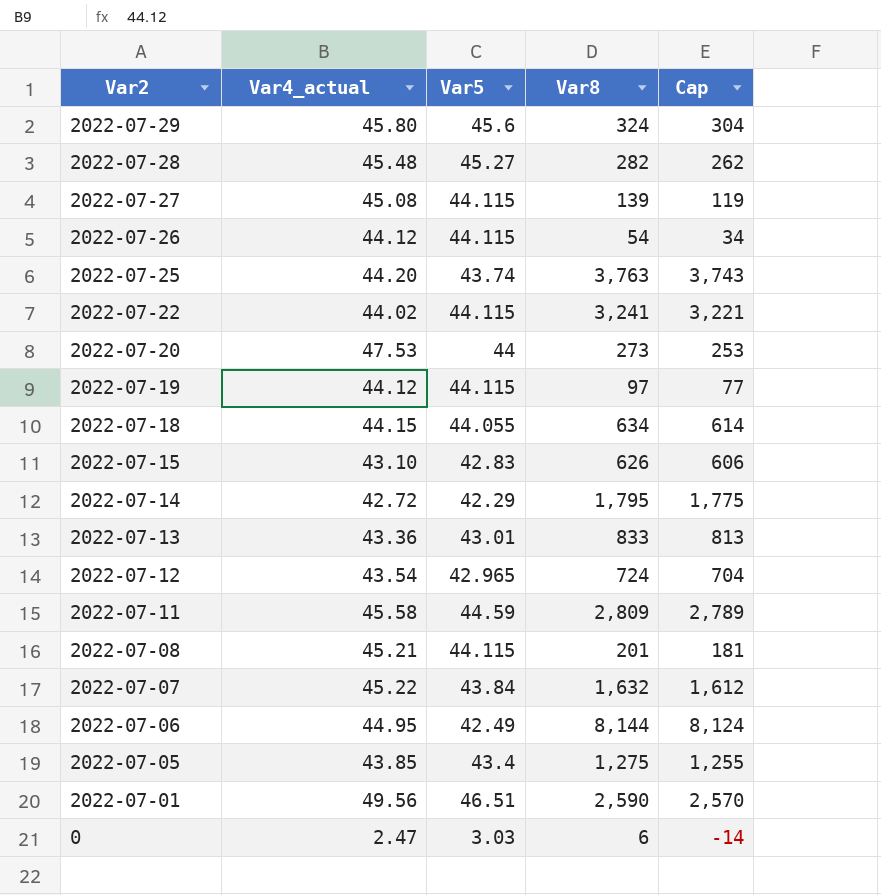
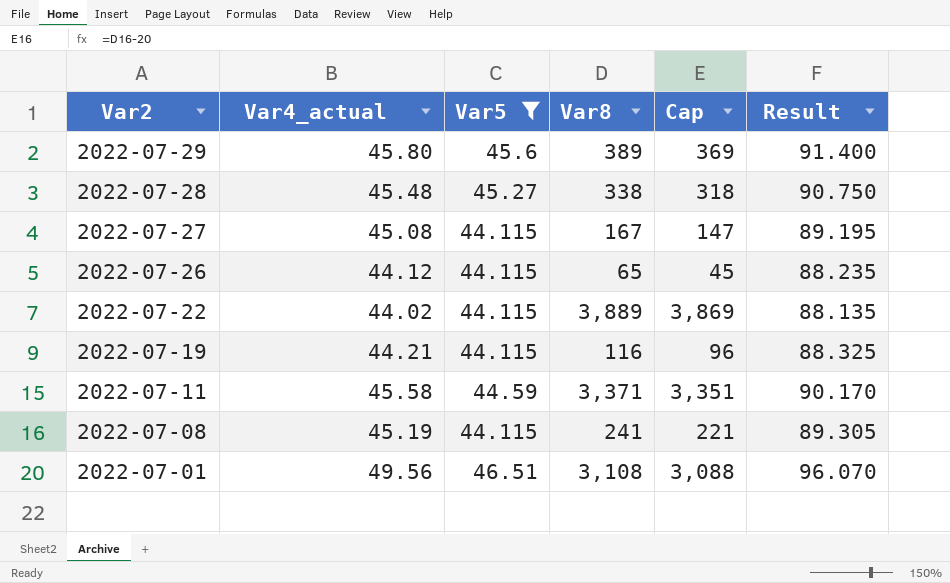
filter: none -> Var5 >= 44.115
column Result | formula: none -> [Var4_actual] + [Var5]
2022-07-29 | Var8: 324 -> 389
2022-07-29 | Cap: 304 -> 369
2022-07-28 | Var8: 282 -> 338
2022-07-28 | Cap: 262 -> 318
2022-07-27 | Var8: 139 -> 167
2022-07-27 | Cap: 119 -> 147
2022-07-26 | Var8: 54 -> 65
2022-07-26 | Cap: 34 -> 45
2022-07-22 | Var8: 3,241 -> 3,889
2022-07-22 | Cap: 3,221 -> 3,869
2022-07-19 | Var4_actual: 44.12 -> 44.21
2022-07-19 | Var8: 97 -> 116
2022-07-19 | Cap: 77 -> 96
2022-07-11 | Var8: 2,809 -> 3,371
2022-07-11 | Cap: 2,789 -> 3,351
2022-07-08 | Var4_actual: 45.21 -> 45.19
2022-07-08 | Var8: 201 -> 241
2022-07-08 | Cap: 181 -> 221
2022-07-01 | Var8: 2,590 -> 3,108
2022-07-01 | Cap: 2,570 -> 3,088

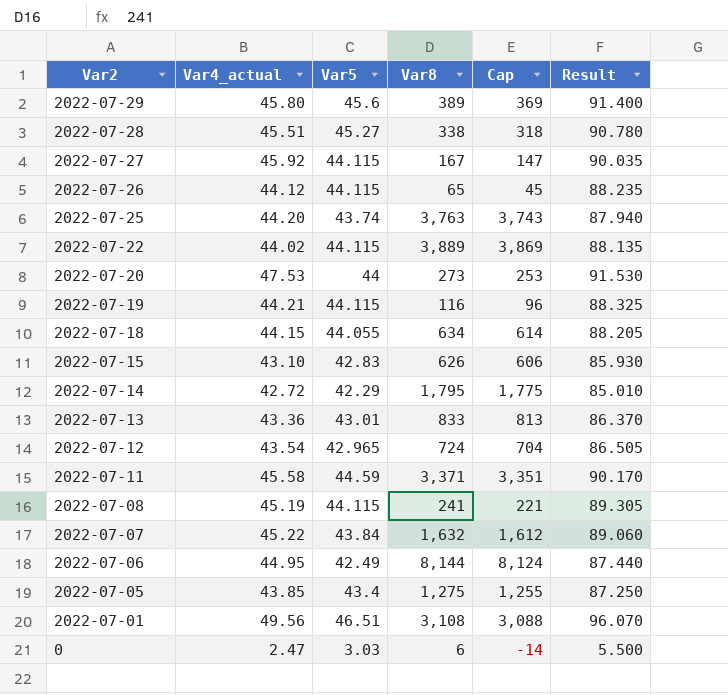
filter: Var5 >= 44.115 -> none
2022-07-28 | Var4_actual: 45.48 -> 45.51
2022-07-28 | Result: 90.750 -> 90.780
2022-07-27 | Var4_actual: 45.08 -> 45.92
2022-07-27 | Result: 89.195 -> 90.035

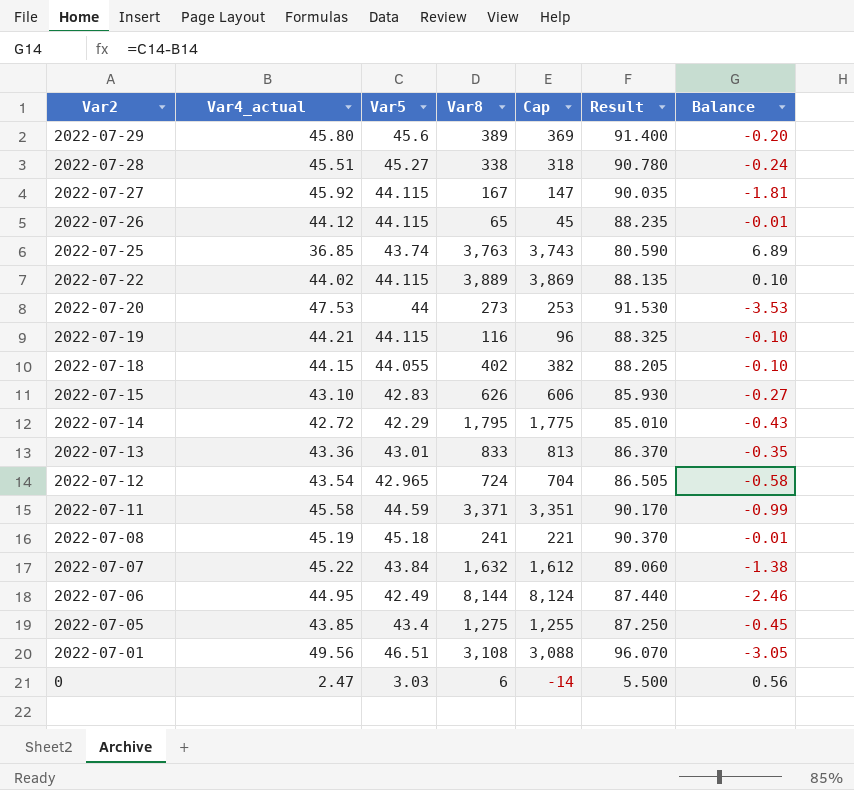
column Balance | formula: none -> [Var5] - [Var4_actual]
2022-07-25 | Var4_actual: 44.20 -> 36.85
2022-07-25 | Result: 87.940 -> 80.590
2022-07-18 | Var8: 634 -> 402
2022-07-18 | Cap: 614 -> 382
2022-07-08 | Var5: 44.115 -> 45.18
2022-07-08 | Result: 89.305 -> 90.370

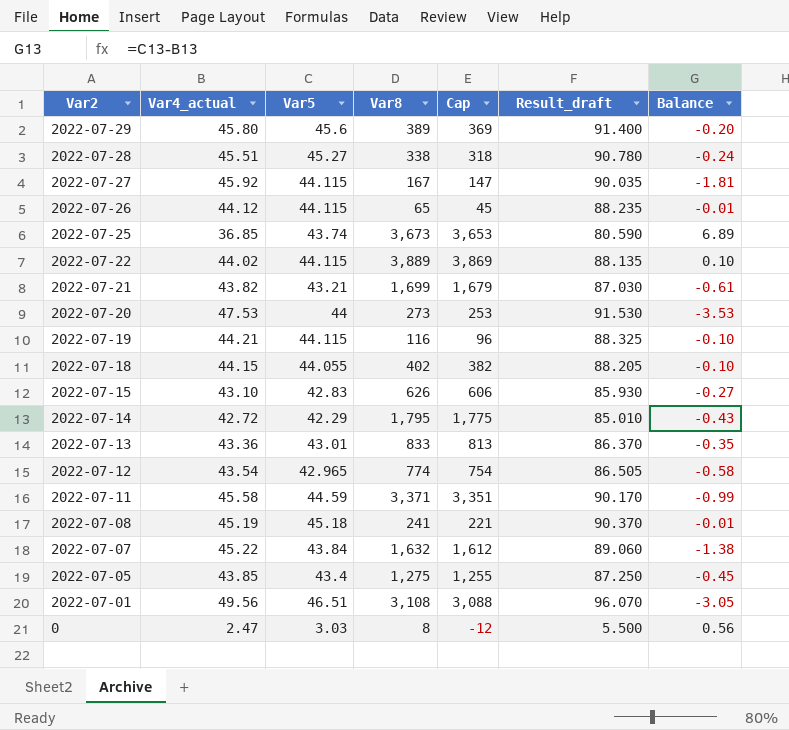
column name: Result -> Result_draft
row 2022-07-06: 44.95 | 42.49 | 8,144 | 8,124 | 87.440 | -2.46 -> none
2022-07-25 | Var8: 3,763 -> 3,673
2022-07-25 | Cap: 3,743 -> 3,653
row 2022-07-21: none -> 43.82 | 43.21 | 1,699 | 1,679 | 87.030 | -0.61
2022-07-12 | Var8: 724 -> 774
2022-07-12 | Cap: 704 -> 754
0 | Var8: 6 -> 8
0 | Cap: -14 -> -12

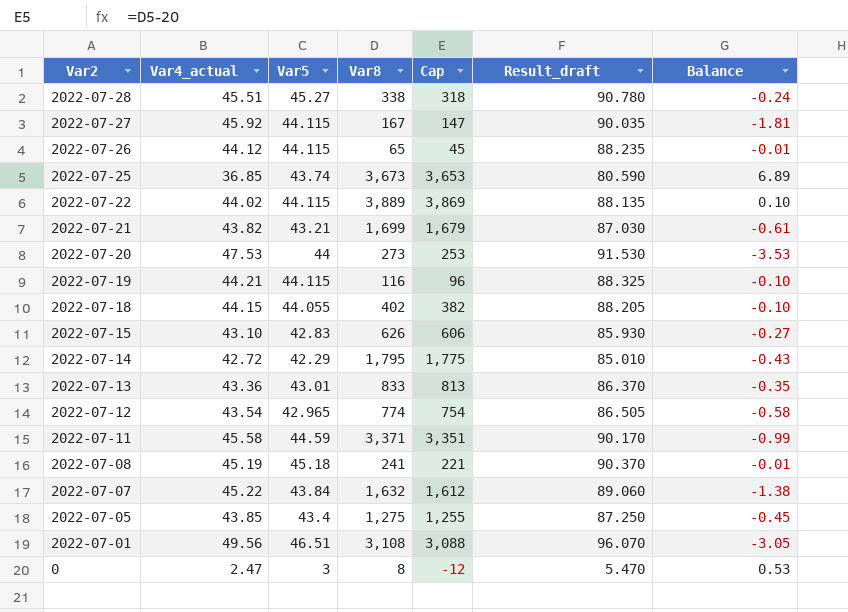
row 2022-07-29: 45.80 | 45.6 | 389 | 369 | 91.400 | -0.20 -> none
0 | Var5: 3.03 -> 3
0 | Result_draft: 5.500 -> 5.470
0 | Balance: 0.56 -> 0.53

